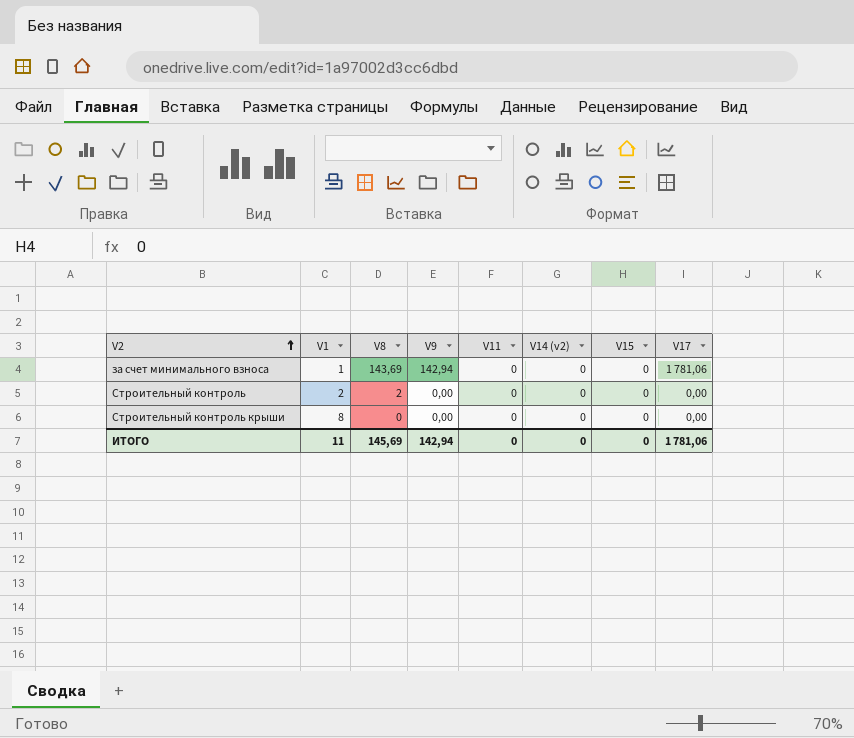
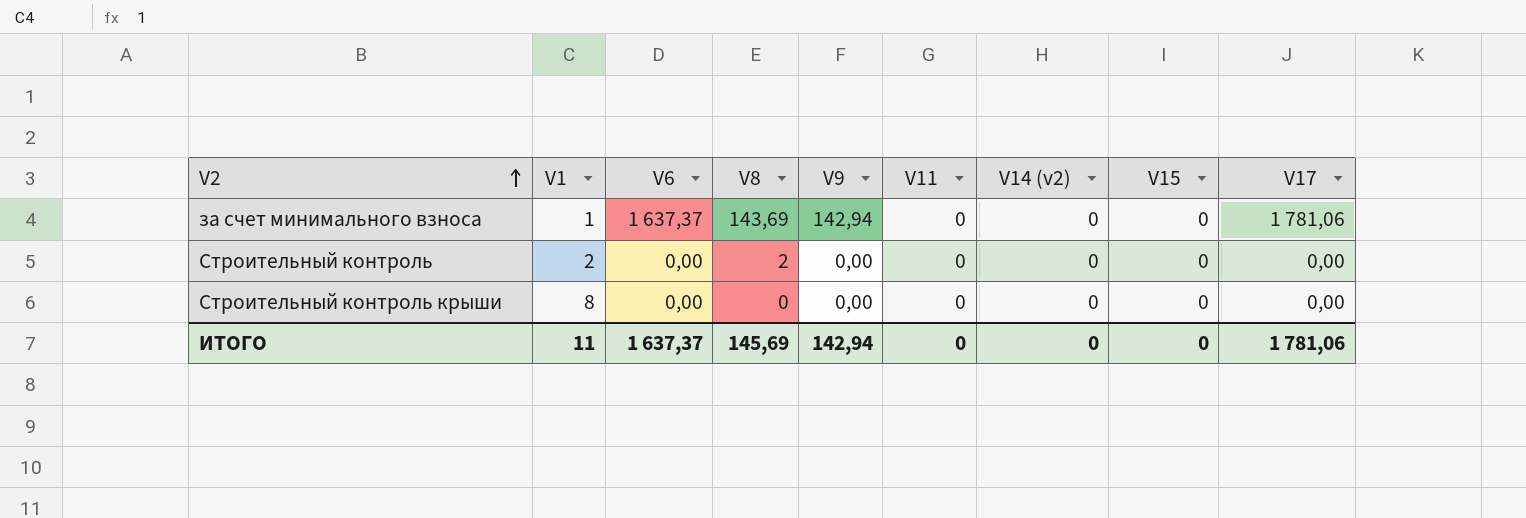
column V6 | position: none -> 3

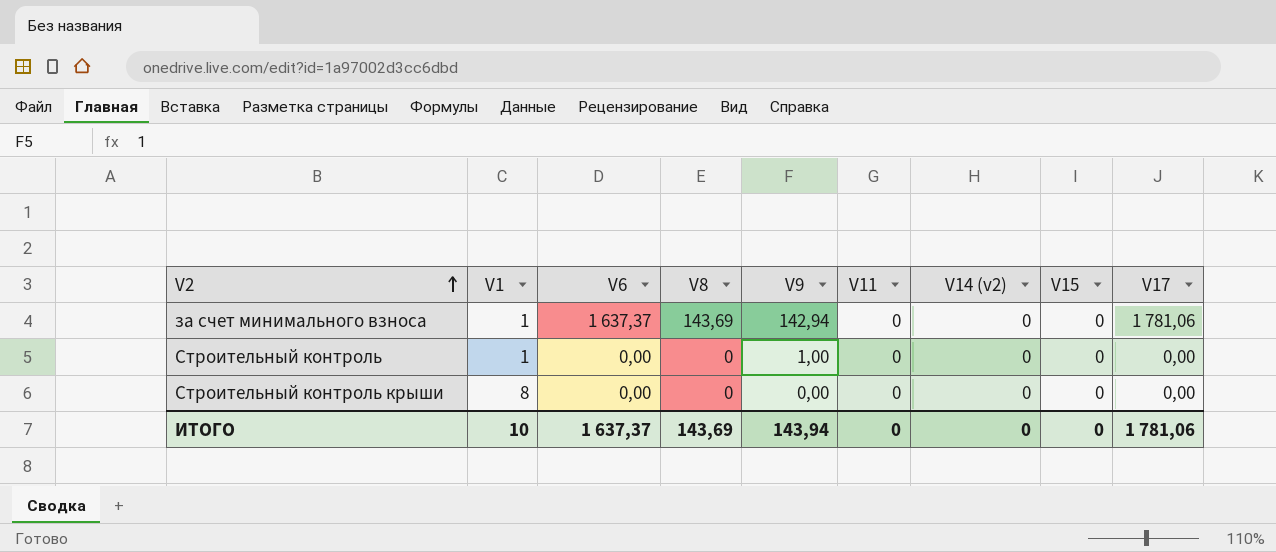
Строительный контроль | V1: 2 -> 1
Строительный контроль | V8: 2 -> 0
Строительный контроль | V9: 0,00 -> 1,00
ИТОГО | V1: 11 -> 10
ИТОГО | V8: 145,69 -> 143,69
ИТОГО | V9: 142,94 -> 143,94

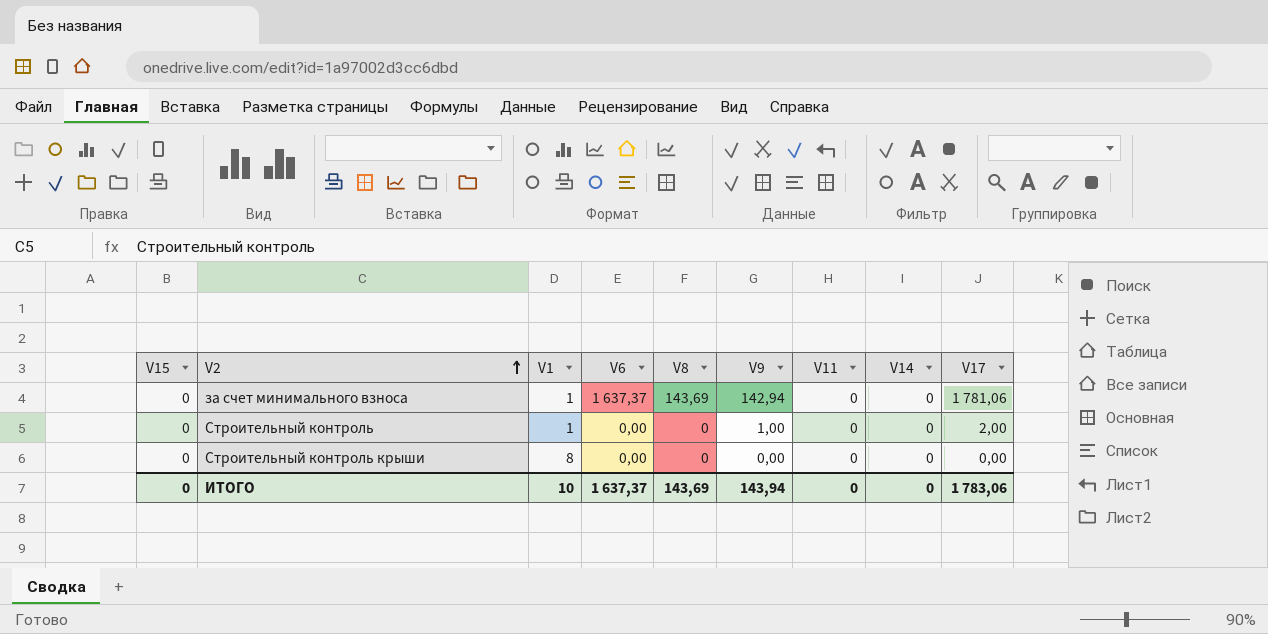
column V15 | position: 8 -> 1
column name: V14 (v2) -> V14
Строительный контроль | V17: 0,00 -> 2,00
ИТОГО | V17: 1 781,06 -> 1 783,06

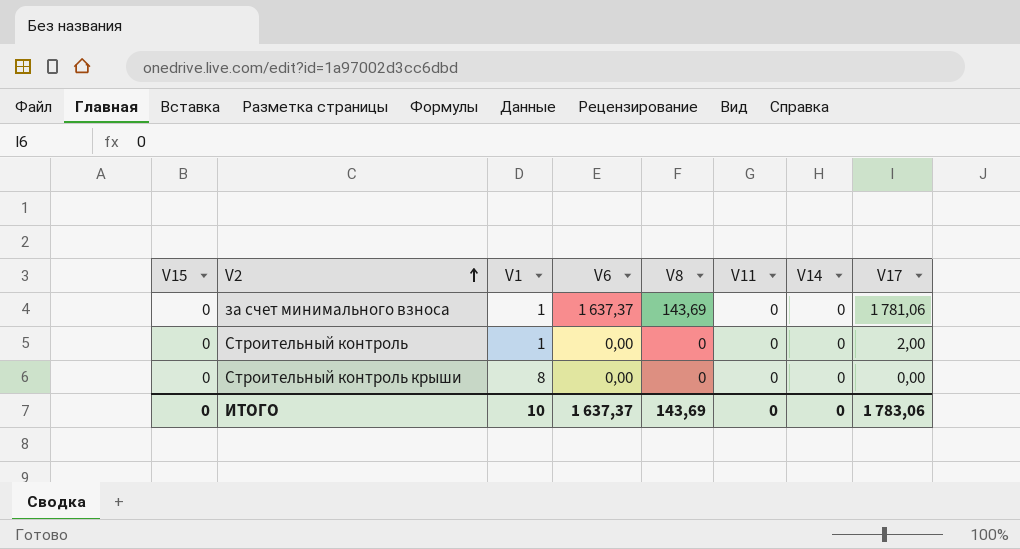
column V9 | position: 6 -> none

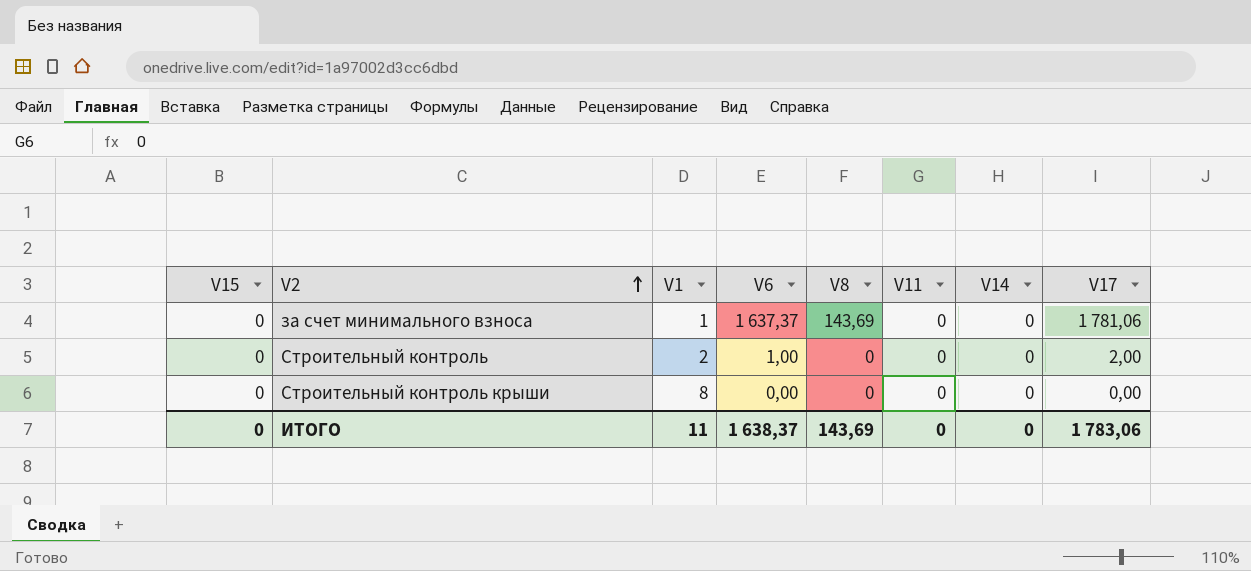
Строительный контроль | V1: 1 -> 2
Строительный контроль | V6: 0,00 -> 1,00
ИТОГО | V1: 10 -> 11
ИТОГО | V6: 1 637,37 -> 1 638,37

